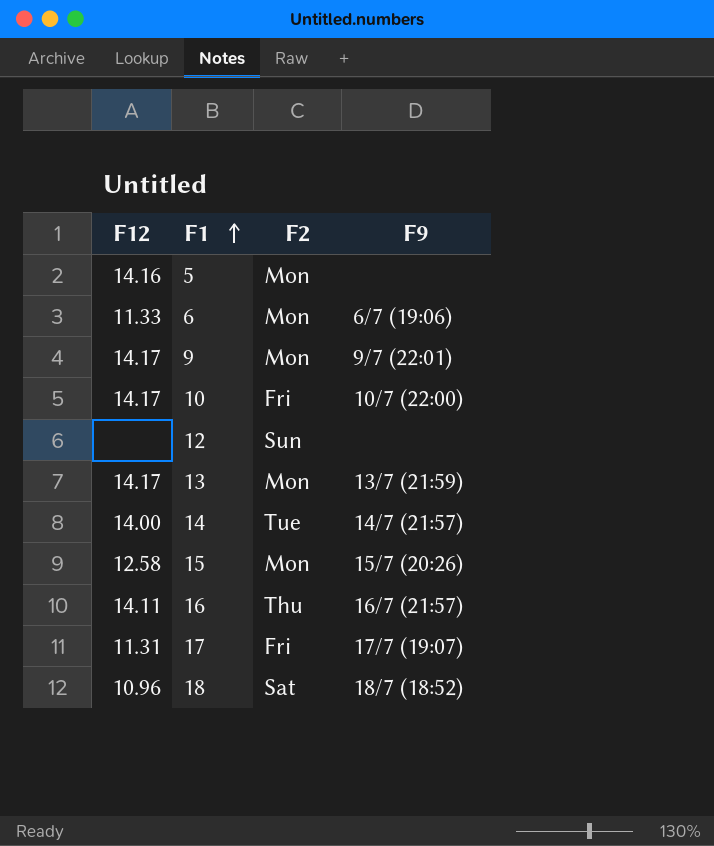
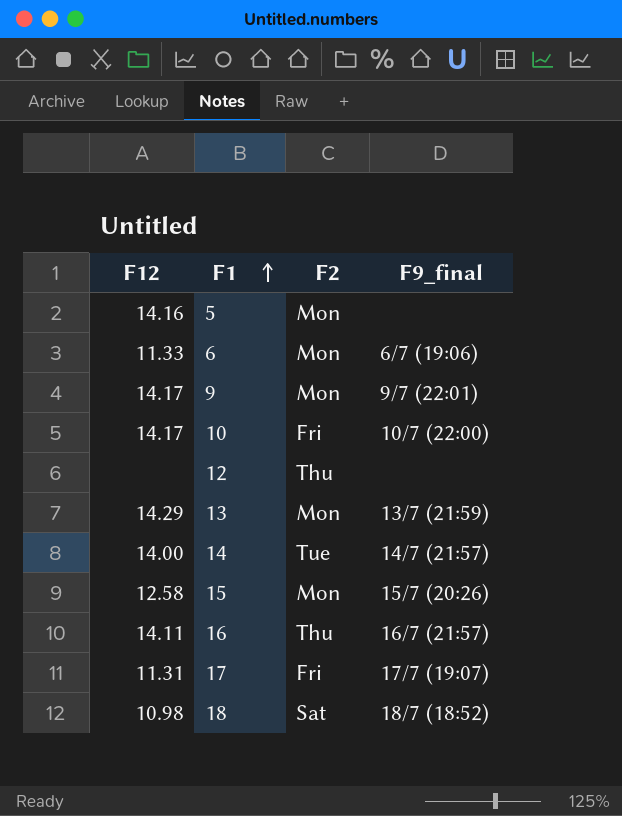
column name: F9 -> F9_final
12 | F2: Sun -> Thu
13 | F12: 14.17 -> 14.29
18 | F12: 10.96 -> 10.98

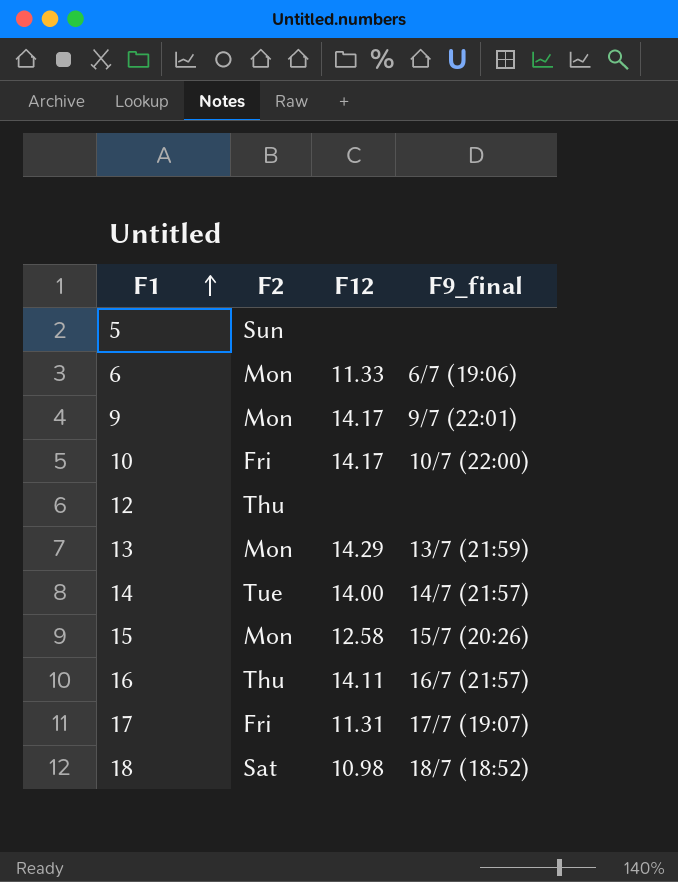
column F12 | position: 1 -> 3
5 | F2: Mon -> Sun
5 | F12: 14.16 -> none

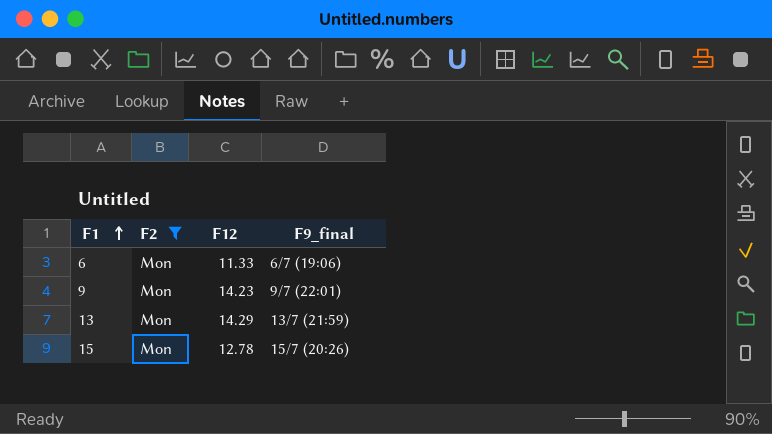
filter: none -> F2 = Mon
9 | F12: 14.17 -> 14.23
15 | F12: 12.58 -> 12.78

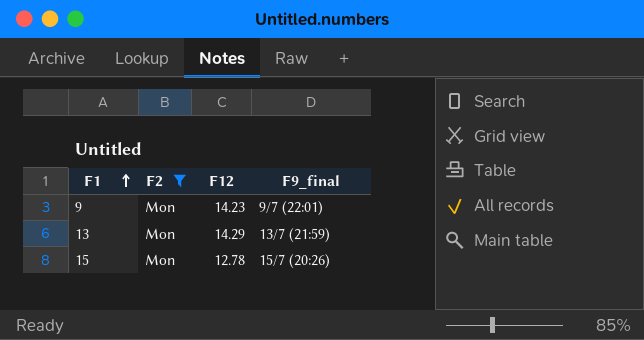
row 6: Mon | 11.33 | 6/7 (19:06) -> none

